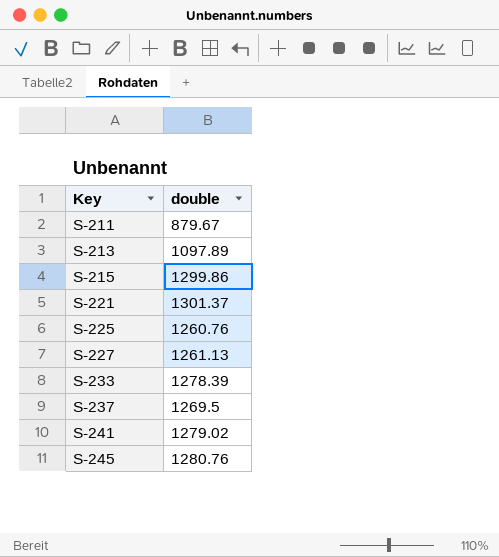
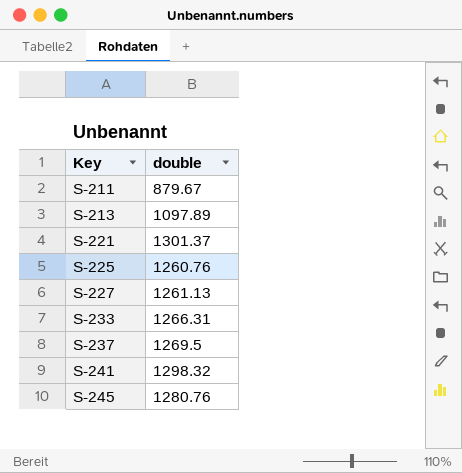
row S-215: 1299.86 -> none
S-233 | double: 1278.39 -> 1266.31
S-241 | double: 1279.02 -> 1298.32

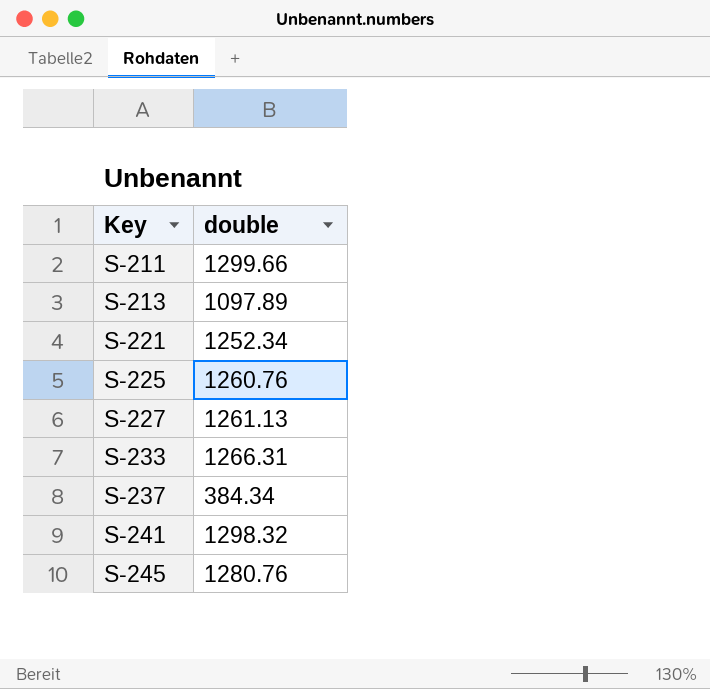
S-211 | double: 879.67 -> 1299.66
S-221 | double: 1301.37 -> 1252.34
S-237 | double: 1269.5 -> 384.34

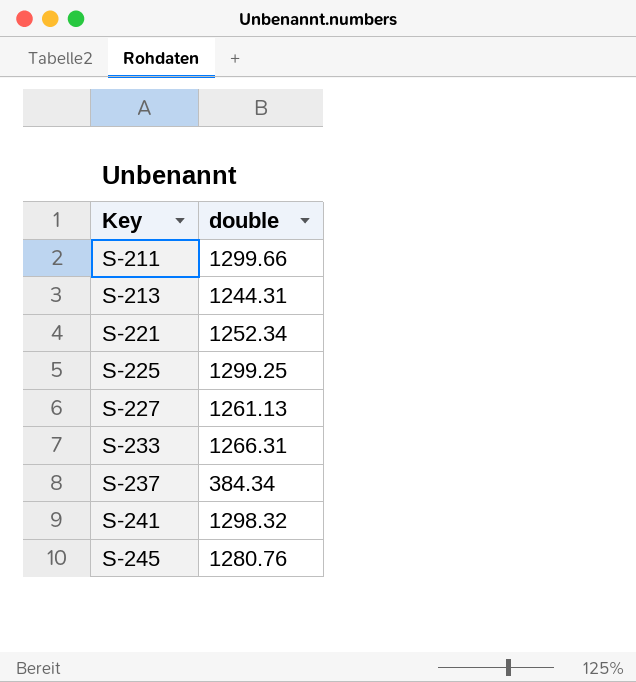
S-213 | double: 1097.89 -> 1244.31
S-225 | double: 1260.76 -> 1299.25

